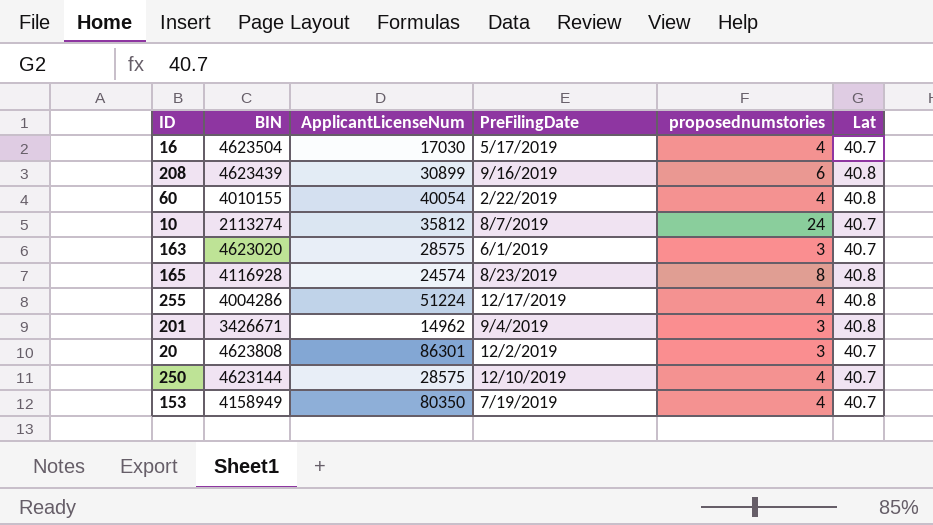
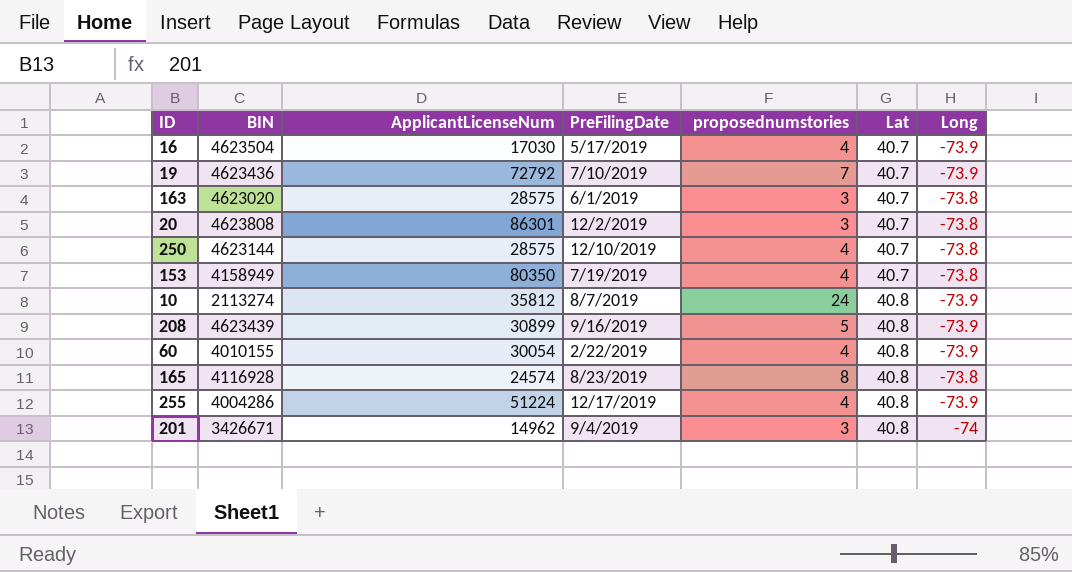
row order: none -> Lat ascending
column Long | position: none -> 7
row 19: none -> 4623436 | 72792 | 7/10/2019 | 7 | 40.7 | -73.9
10 | Lat: 40.7 -> 40.8
208 | proposednumstories: 6 -> 5
60 | ApplicantLicenseNum: 40054 -> 30054

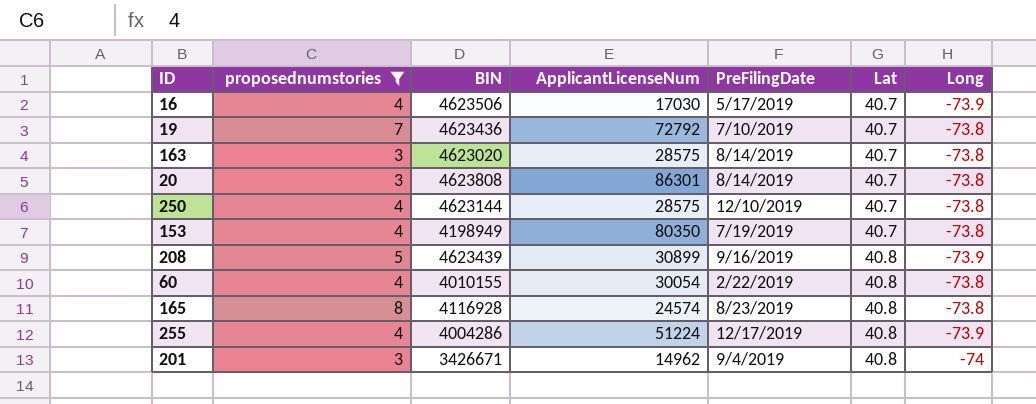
filter: none -> proposednumstories != 24
column proposednumstories | position: 5 -> 2
16 | BIN: 4623504 -> 4623506
19 | Long: -73.9 -> -73.8
163 | PreFilingDate: 6/1/2019 -> 8/14/2019
20 | PreFilingDate: 12/2/2019 -> 8/14/2019
153 | BIN: 4158949 -> 4198949
60 | Long: -73.9 -> -73.8

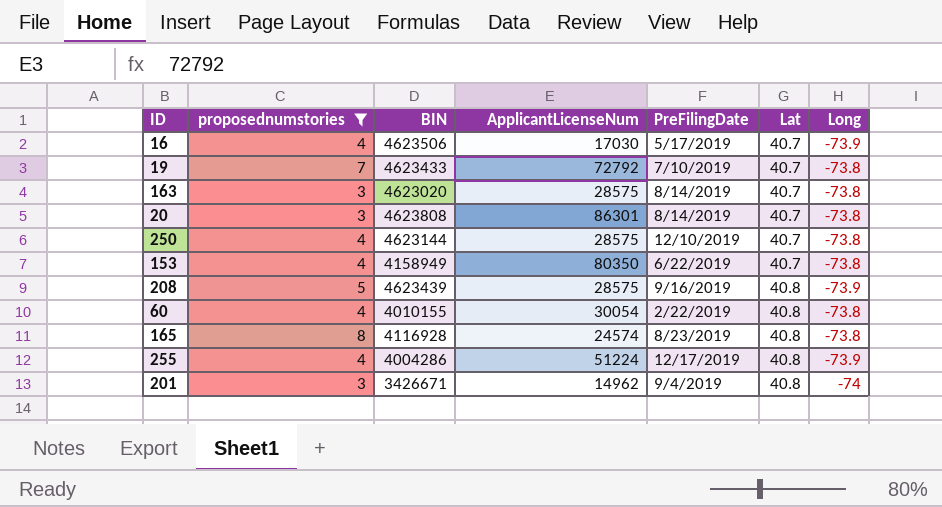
19 | BIN: 4623436 -> 4623433
153 | BIN: 4198949 -> 4158949
153 | PreFilingDate: 7/19/2019 -> 6/22/2019
208 | ApplicantLicenseNum: 30899 -> 28575

